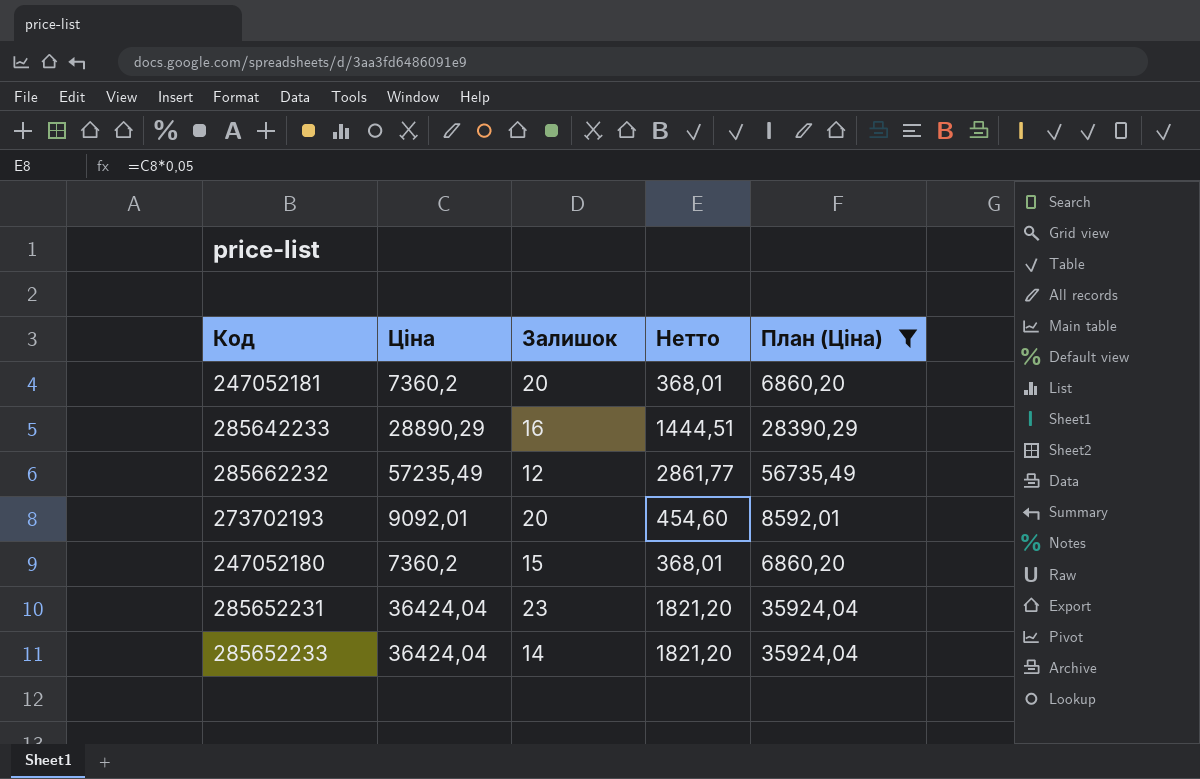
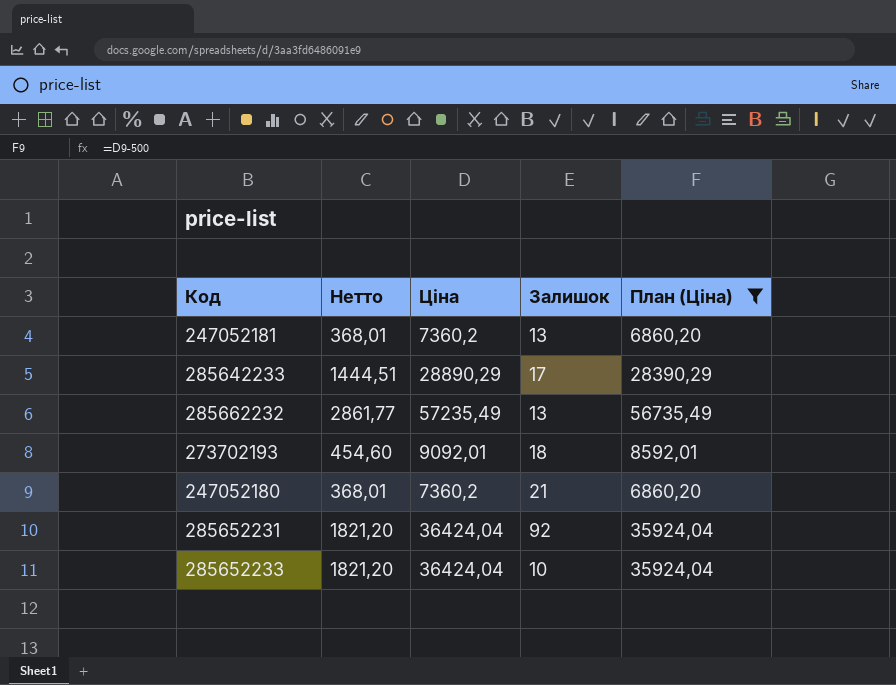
column Нетто | position: 4 -> 2
247052181 | Залишок: 20 -> 13
285642233 | Залишок: 16 -> 17
285662232 | Залишок: 12 -> 13
273702193 | Залишок: 20 -> 18
247052180 | Залишок: 15 -> 21
285652231 | Залишок: 23 -> 92
285652233 | Залишок: 14 -> 10

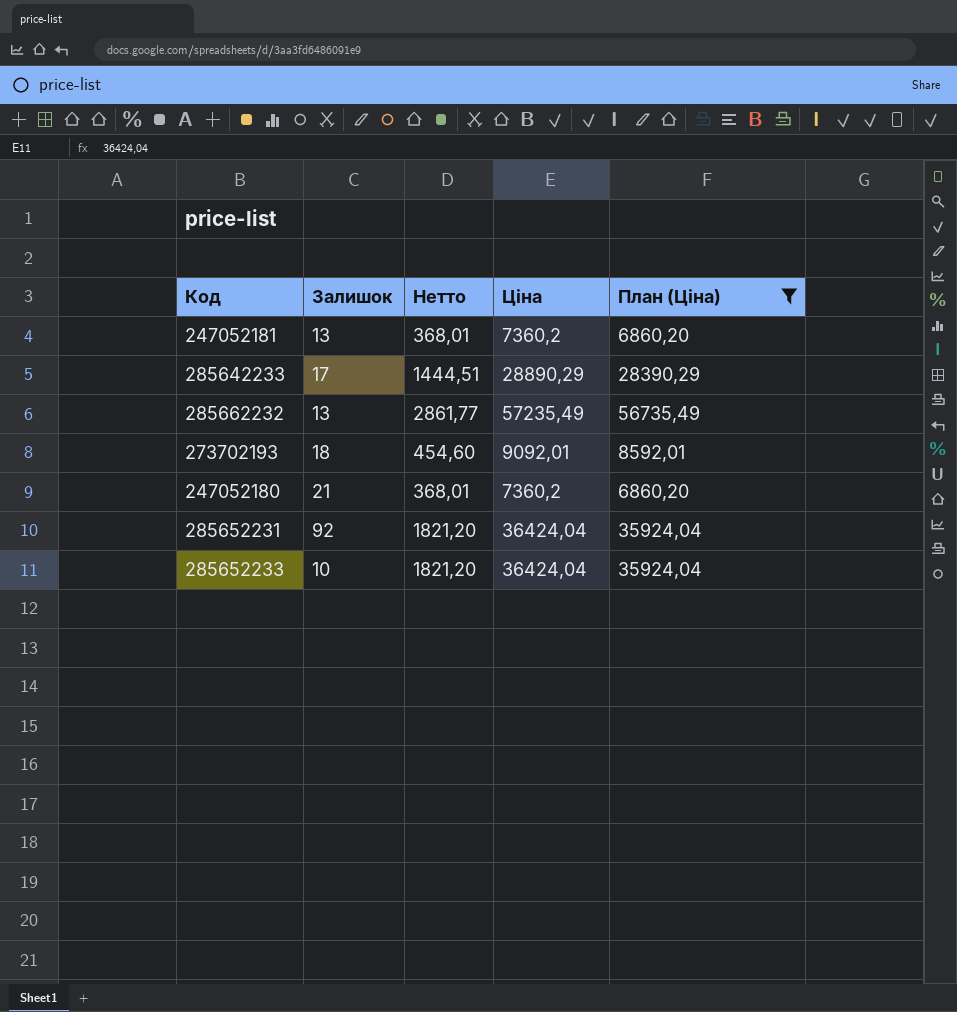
column Залишок | position: 4 -> 2

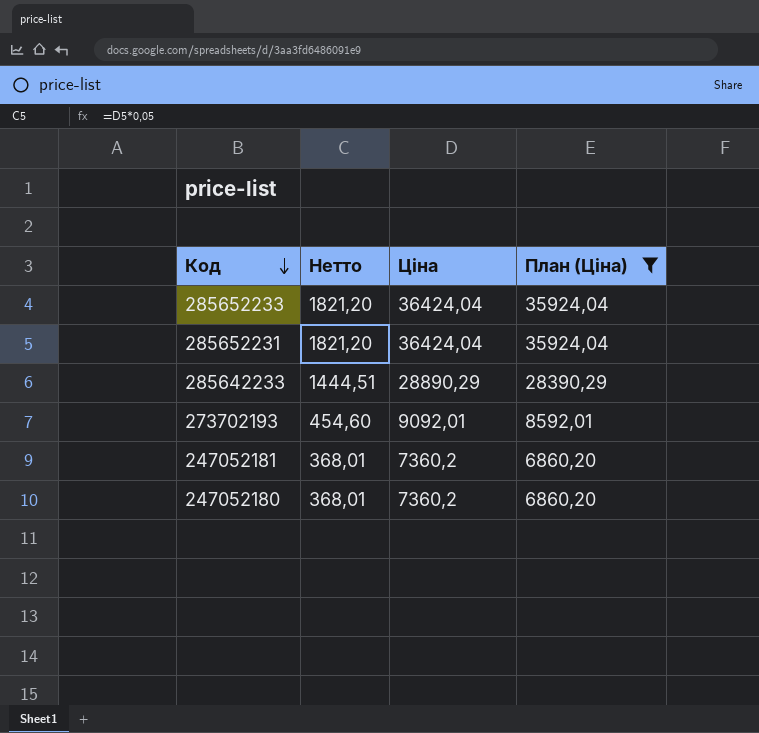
row order: none -> Код descending
column Залишок | position: 2 -> none
row 285662232: 13 | 2861,77 | 57235,49 | 56735,49 -> none

